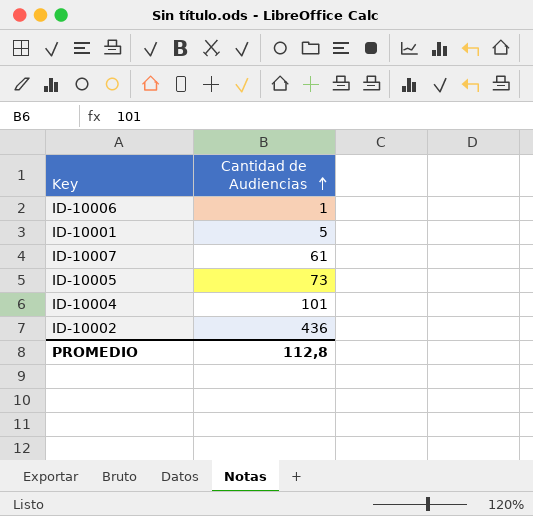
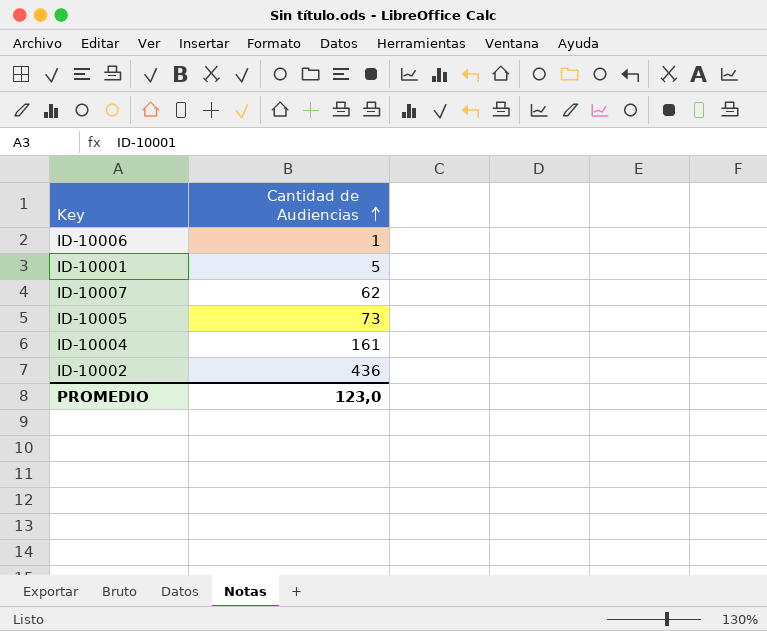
ID-10007 | Cantidad de Audiencias: 61 -> 62
ID-10004 | Cantidad de Audiencias: 101 -> 161
PROMEDIO | Cantidad de Audiencias: 112,8 -> 123,0

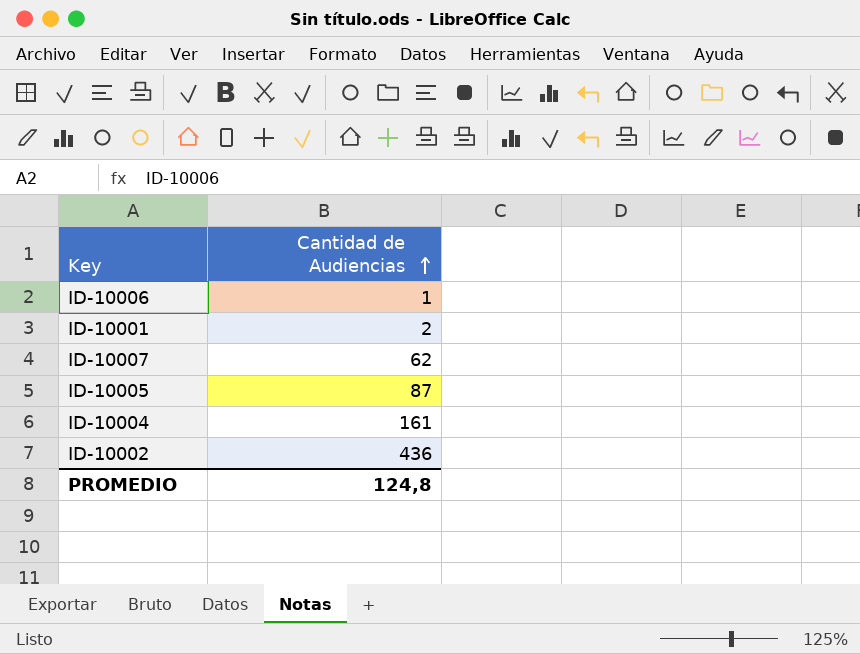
ID-10001 | Cantidad de Audiencias: 5 -> 2
ID-10005 | Cantidad de Audiencias: 73 -> 87
PROMEDIO | Cantidad de Audiencias: 123,0 -> 124,8

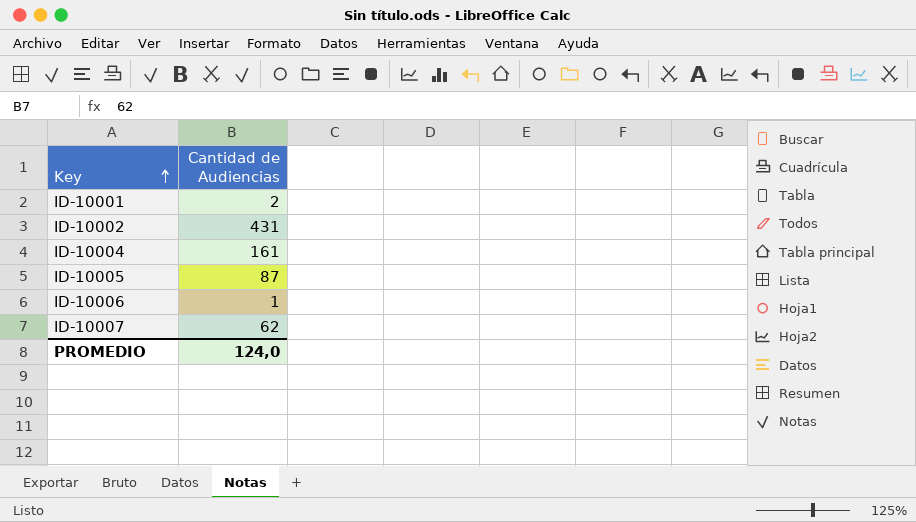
row order: Cantidad de Audiencias ascending -> Key ascending
ID-10002 | Cantidad de Audiencias: 436 -> 431
PROMEDIO | Cantidad de Audiencias: 124,8 -> 124,0

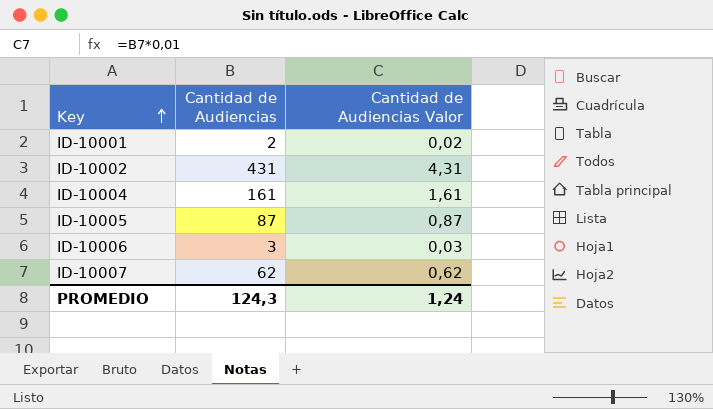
column Cantidad de Audiencias Valor | formula: none -> [Cantidad de Audiencias] * 0,01
ID-10006 | Cantidad de Audiencias: 1 -> 3
PROMEDIO | Cantidad de Audiencias: 124,0 -> 124,3

